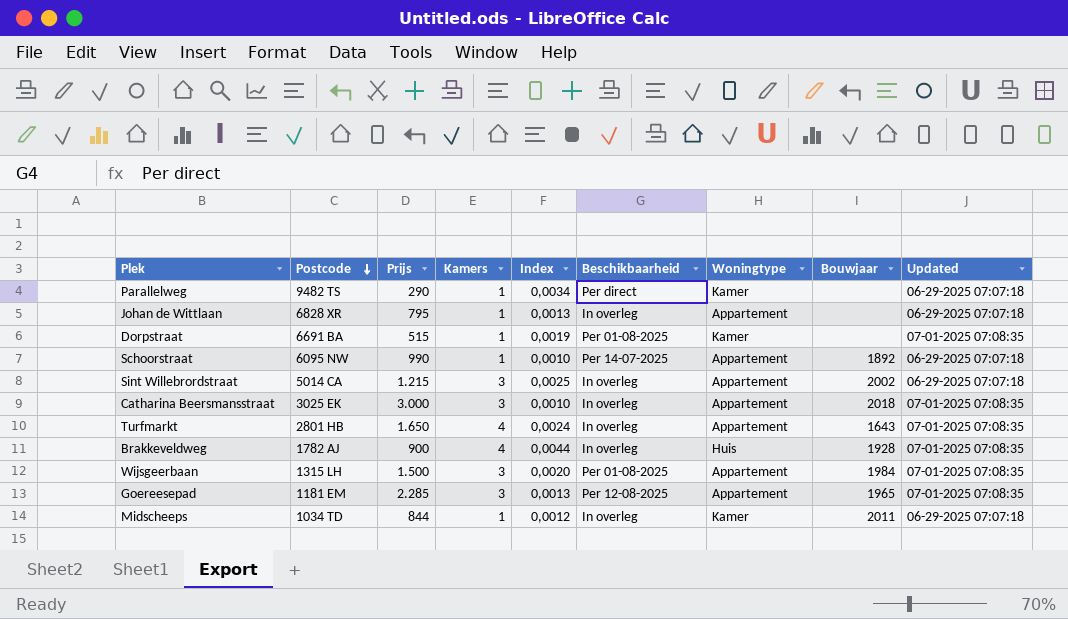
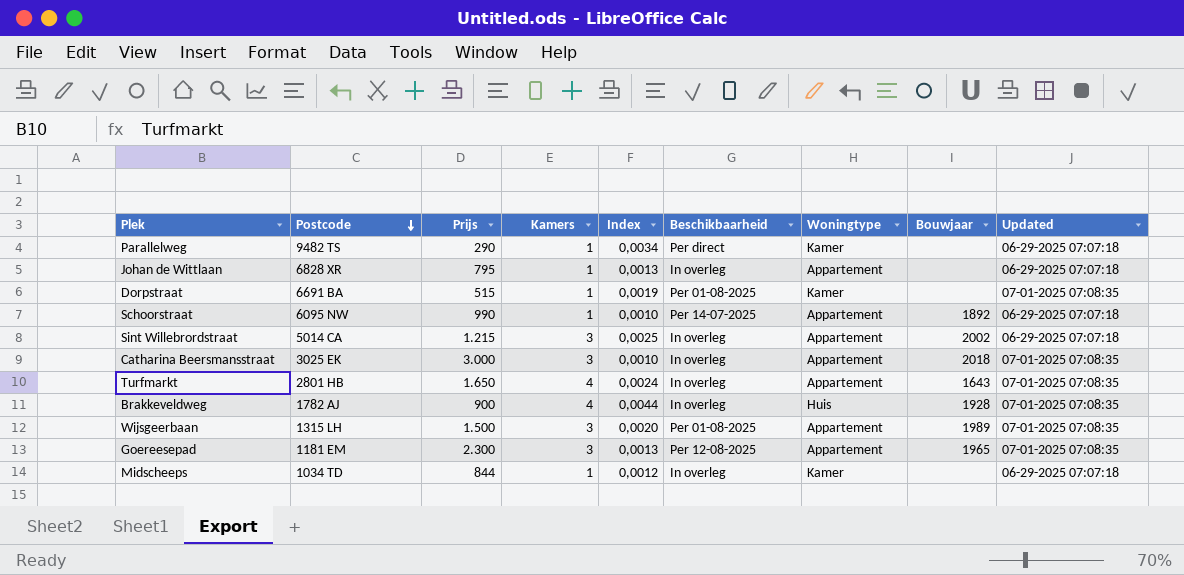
Wijsgeerbaan | Bouwjaar: 1984 -> 1989
Goereesepad | Prijs: 2.285 -> 2.300
Midscheeps | Bouwjaar: 2011 -> none

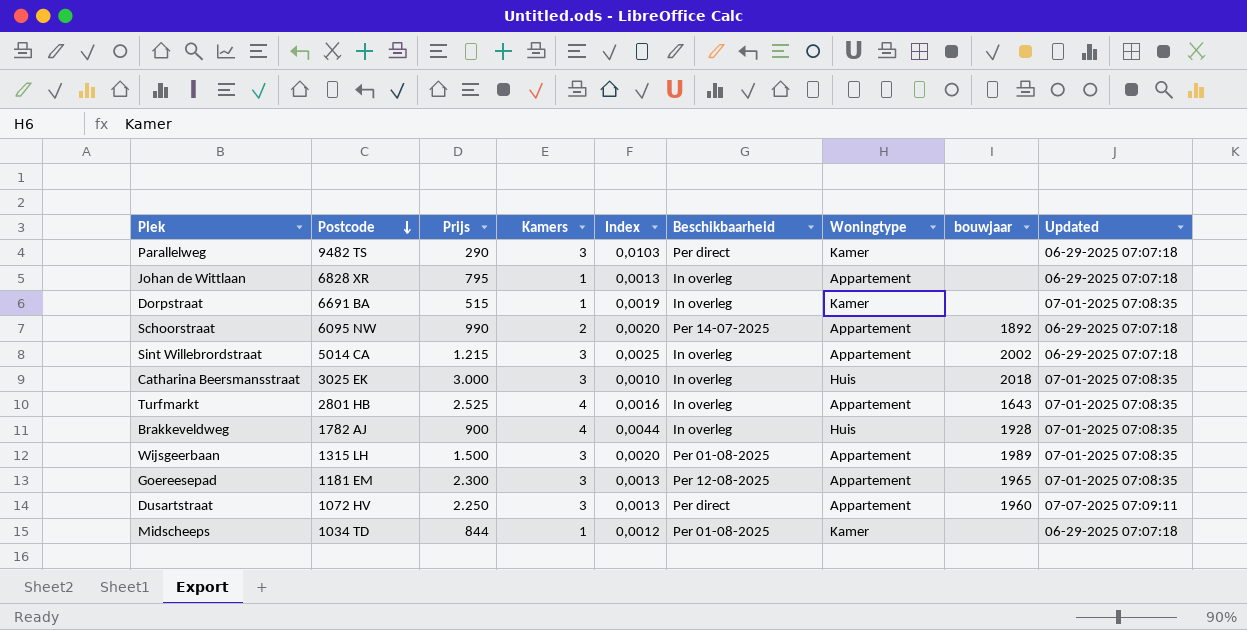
column name: Bouwjaar -> bouwjaar
Parallelweg | Kamers: 1 -> 3
Parallelweg | Index: 0,0034 -> 0,0103
Dorpstraat | Beschikbaarheid: Per 01-08-2025 -> In overleg
Schoorstraat | Kamers: 1 -> 2
Schoorstraat | Index: 0,0010 -> 0,0020
Catharina Beersmansstraat | Woningtype: Appartement -> Huis
Turfmarkt | Prijs: 1.650 -> 2.525
Turfmarkt | Index: 0,0024 -> 0,0016
row Dusartstraat: none -> 1072 HV | 2.250 | 3 | 0,0013 | Per direct | Appartement | 1960 | 07-07-2025 07:09:11
Midscheeps | Beschikbaarheid: In overleg -> Per 01-08-2025

